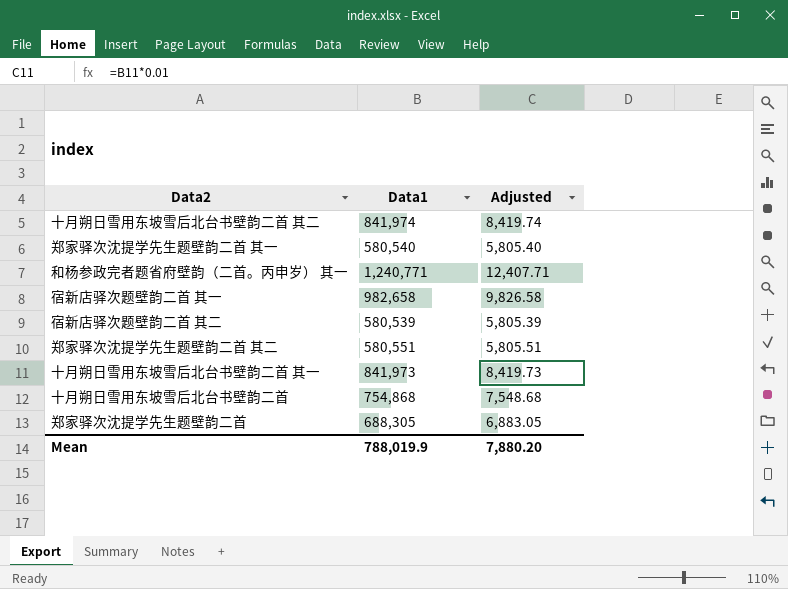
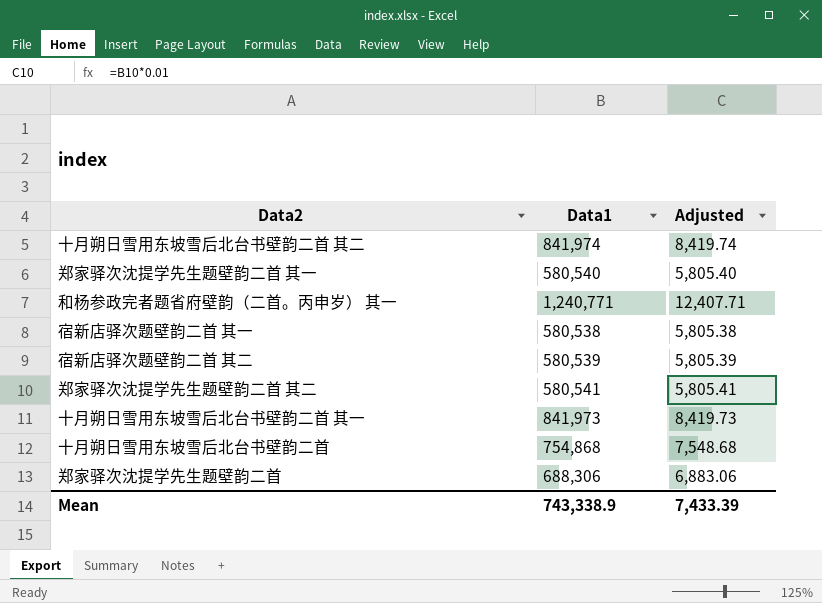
宿新店驿次题壁韵二首 其一 | Data1: 982,658 -> 580,538
宿新店驿次题壁韵二首 其一 | Adjusted: 9,826.58 -> 5,805.38
郑家驿次沈提学先生题壁韵二首 其二 | Data1: 580,551 -> 580,541
郑家驿次沈提学先生题壁韵二首 其二 | Adjusted: 5,805.51 -> 5,805.41
郑家驿次沈提学先生题壁韵二首 | Data1: 688,305 -> 688,306
郑家驿次沈提学先生题壁韵二首 | Adjusted: 6,883.05 -> 6,883.06
Mean | Data1: 788,019.9 -> 743,338.9
Mean | Adjusted: 7,880.20 -> 7,433.39

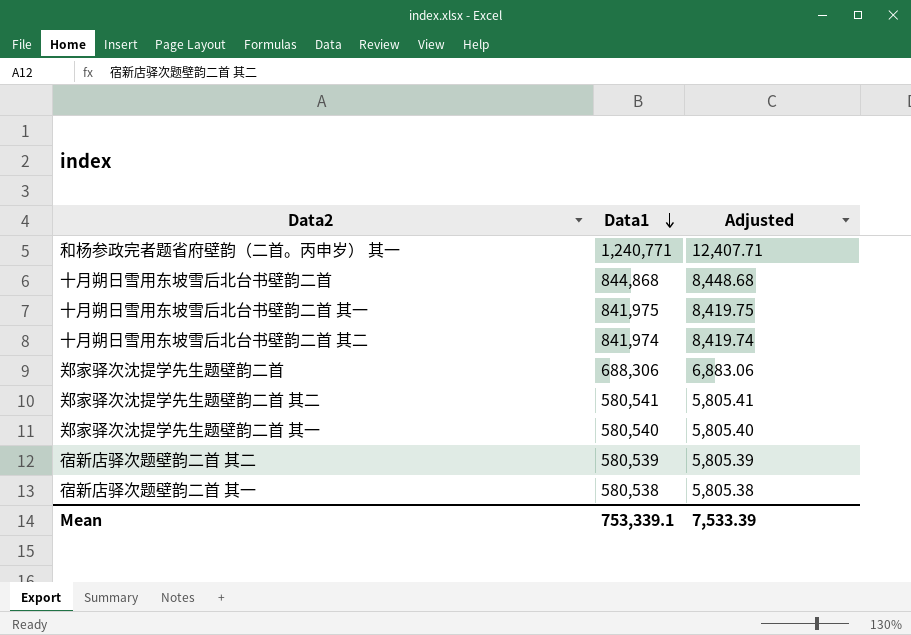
row order: none -> Data1 descending
十月朔日雪用东坡雪后北台书壁韵二首 | Data1: 754,868 -> 844,868
十月朔日雪用东坡雪后北台书壁韵二首 | Adjusted: 7,548.68 -> 8,448.68
十月朔日雪用东坡雪后北台书壁韵二首 其一 | Data1: 841,973 -> 841,975
十月朔日雪用东坡雪后北台书壁韵二首 其一 | Adjusted: 8,419.73 -> 8,419.75
Mean | Data1: 743,338.9 -> 753,339.1
Mean | Adjusted: 7,433.39 -> 7,533.39

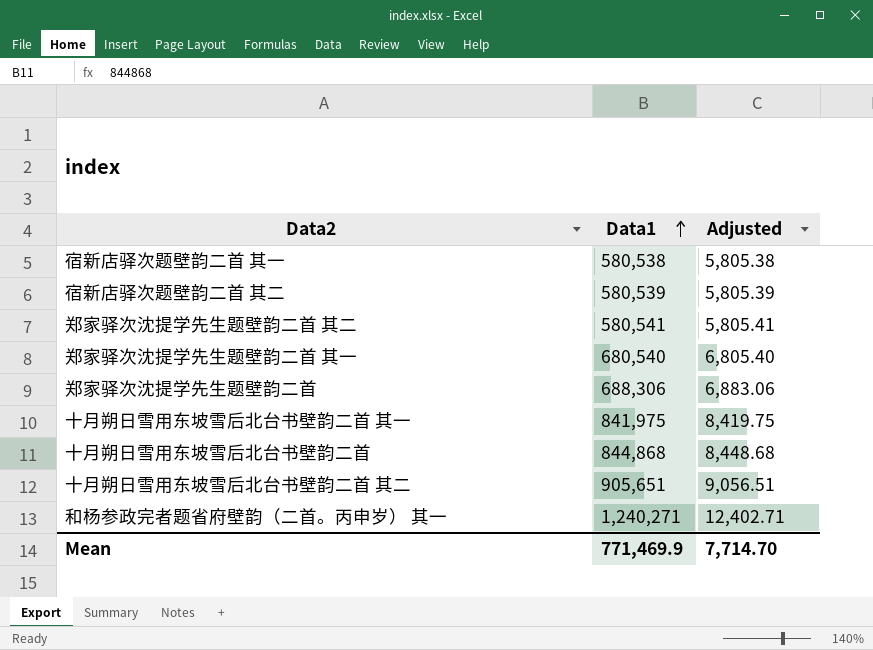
row order: Data1 descending -> Data1 ascending
郑家驿次沈提学先生题壁韵二首 其一 | Data1: 580,540 -> 680,540
郑家驿次沈提学先生题壁韵二首 其一 | Adjusted: 5,805.40 -> 6,805.40
十月朔日雪用东坡雪后北台书壁韵二首 其二 | Data1: 841,974 -> 905,651
十月朔日雪用东坡雪后北台书壁韵二首 其二 | Adjusted: 8,419.74 -> 9,056.51
和杨参政完者题省府壁韵（二首。丙申岁） 其一 | Data1: 1,240,771 -> 1,240,271
和杨参政完者题省府壁韵（二首。丙申岁） 其一 | Adjusted: 12,407.71 -> 12,402.71
Mean | Data1: 753,339.1 -> 771,469.9
Mean | Adjusted: 7,533.39 -> 7,714.70

